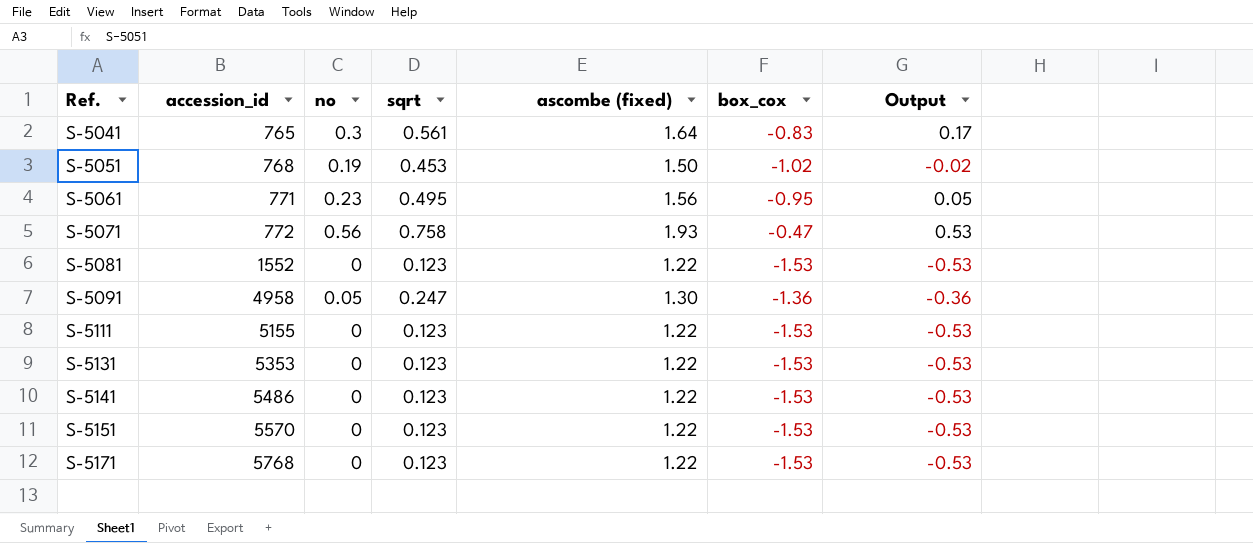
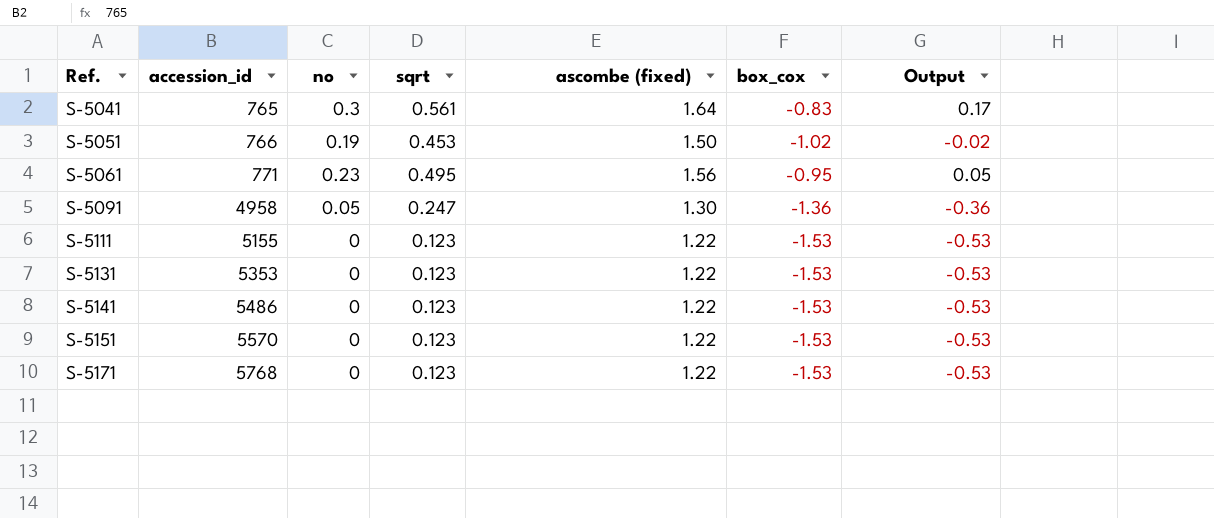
row S-5071: 772 | 0.56 | 0.758 | 1.93 | -0.47 | 0.53 -> none
row S-5081: 1552 | 0 | 0.123 | 1.22 | -1.53 | -0.53 -> none
S-5051 | accession_id: 768 -> 766

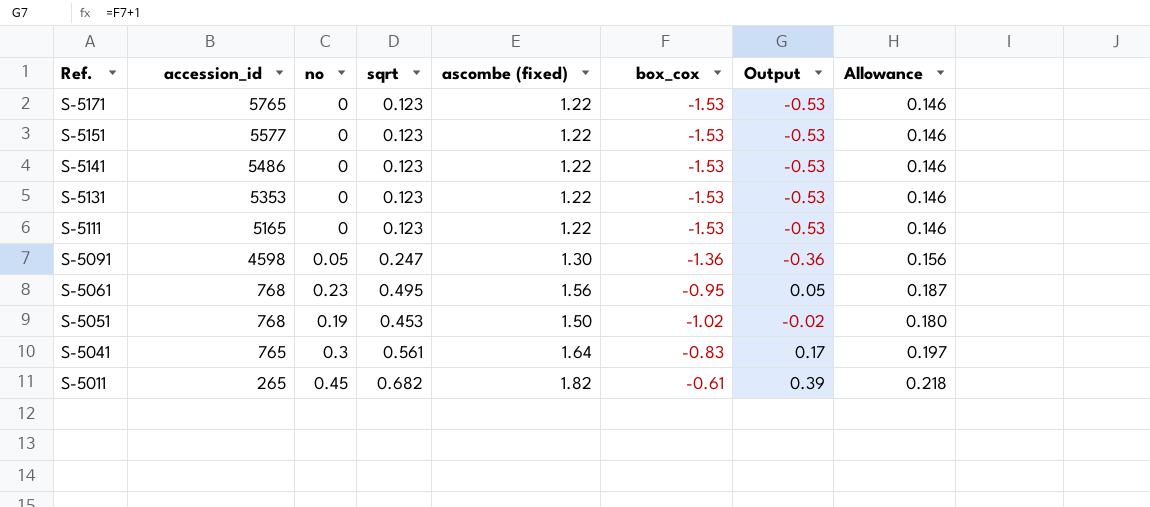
row order: Ref. ascending -> Ref. descending
column Allowance | formula: none -> [ascombe (fixed)] * 0.12
S-5171 | accession_id: 5768 -> 5765
S-5151 | accession_id: 5570 -> 5577
S-5111 | accession_id: 5155 -> 5165
S-5091 | accession_id: 4958 -> 4598
S-5061 | accession_id: 771 -> 768
S-5051 | accession_id: 766 -> 768
row S-5011: none -> 265 | 0.45 | 0.682 | 1.82 | -0.61 | 0.39 | 0.218

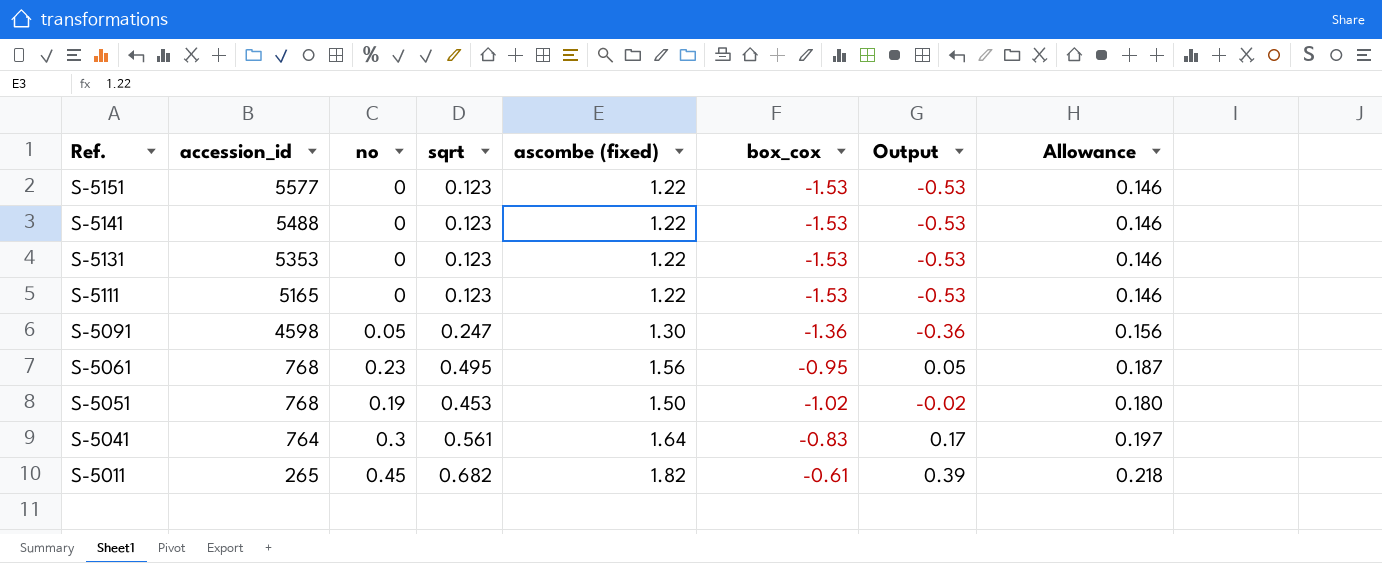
row S-5171: 5765 | 0 | 0.123 | 1.22 | -1.53 | -0.53 | 0.146 -> none
S-5141 | accession_id: 5486 -> 5488
S-5041 | accession_id: 765 -> 764

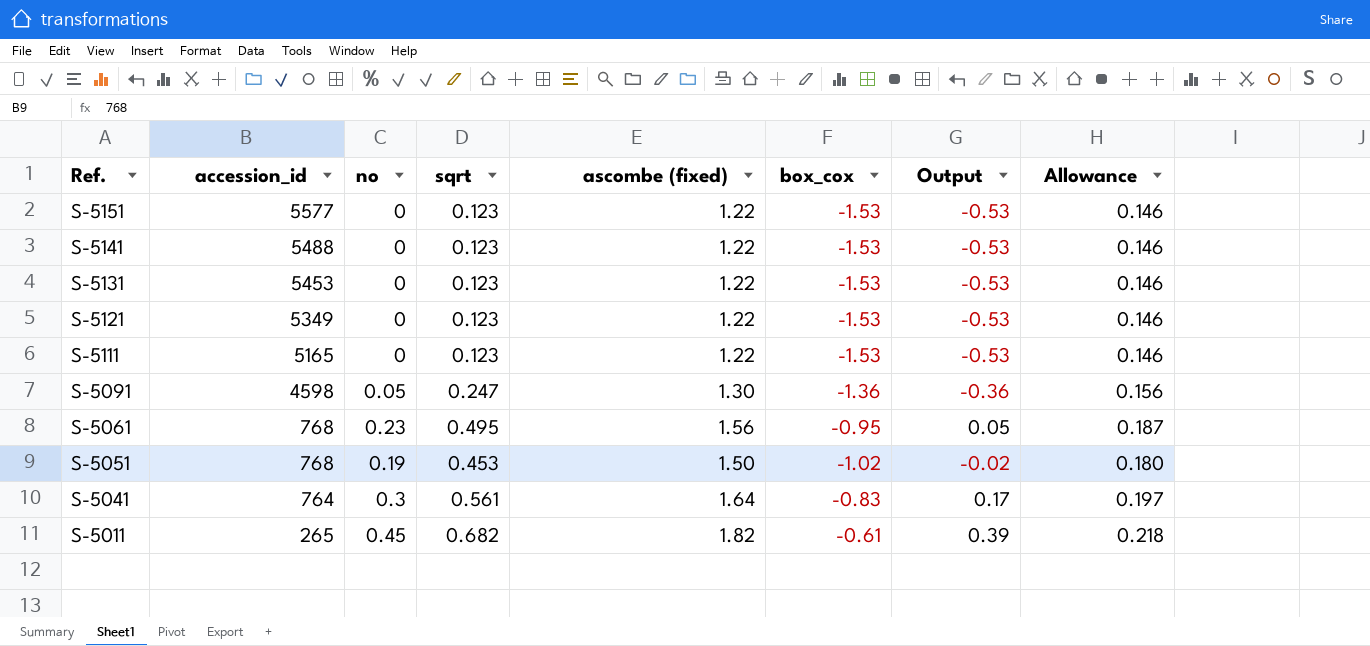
S-5131 | accession_id: 5353 -> 5453
row S-5121: none -> 5349 | 0 | 0.123 | 1.22 | -1.53 | -0.53 | 0.146

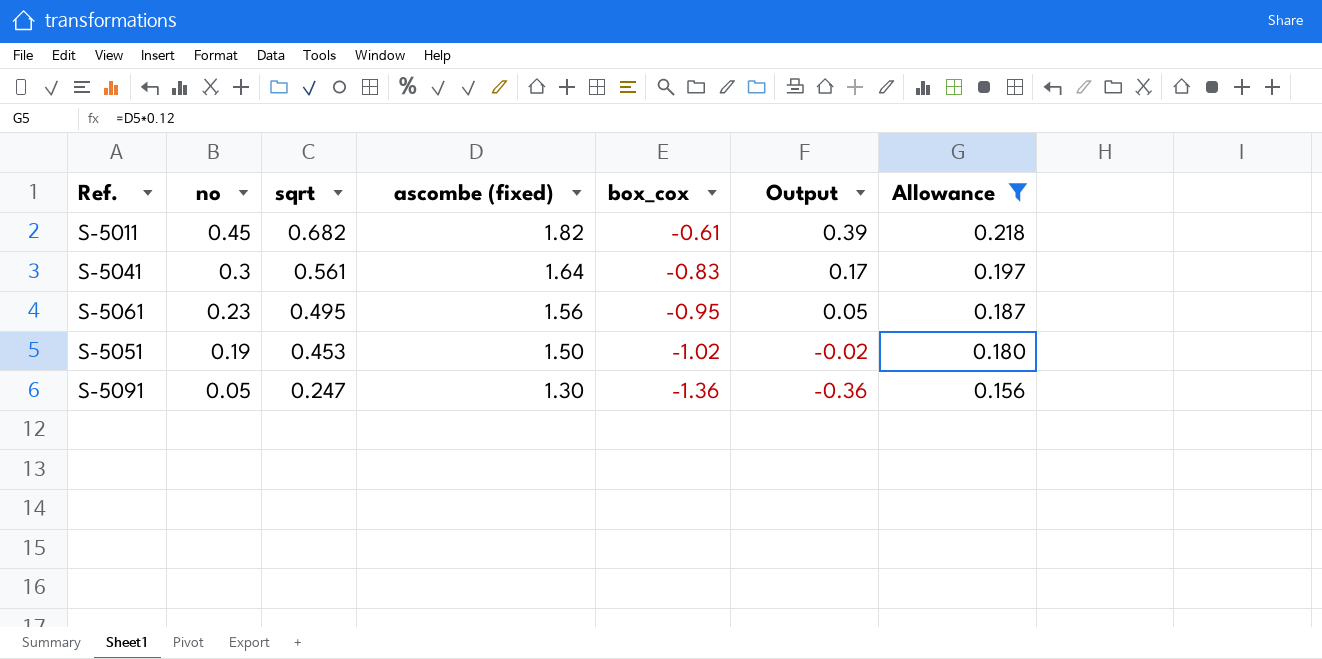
filter: none -> Allowance != 0.146
row order: Ref. descending -> no descending
column accession_id | position: 2 -> none

